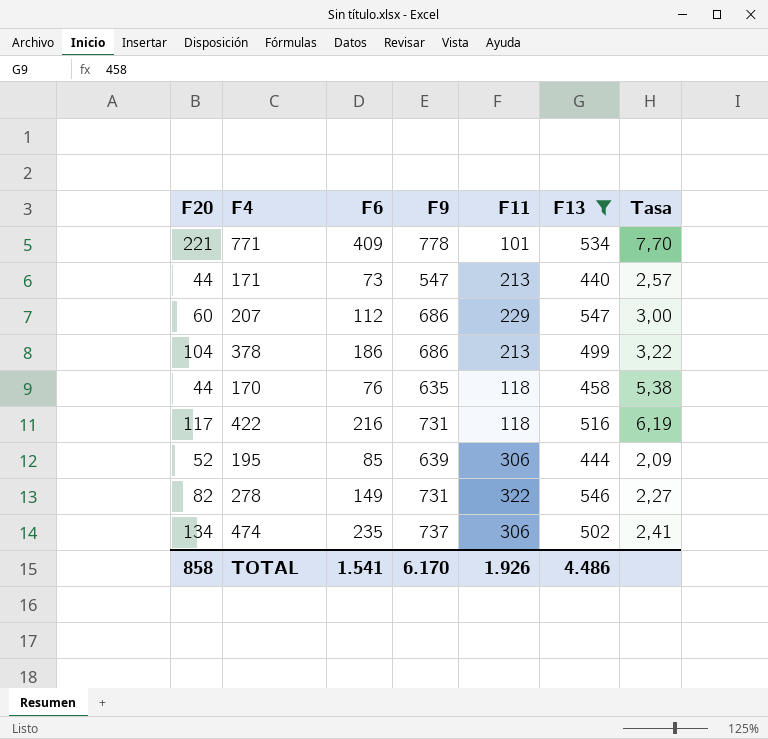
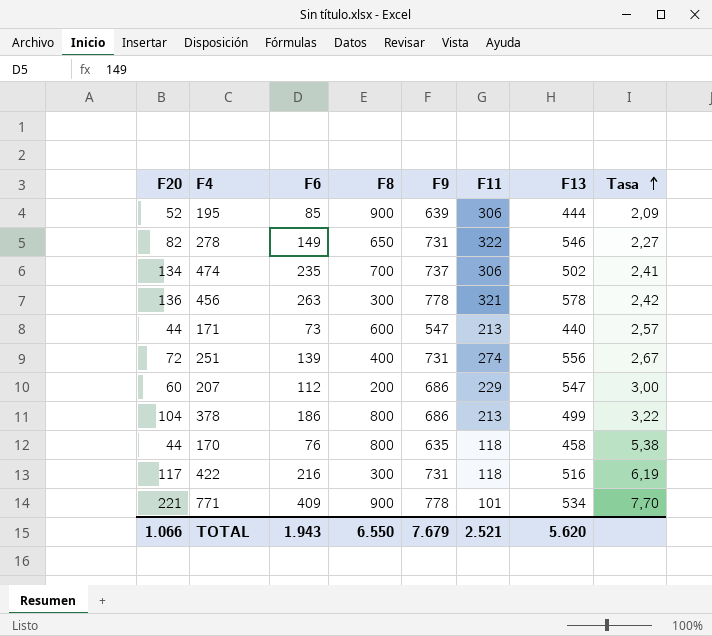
filter: F13 <= 547 -> none
row order: none -> Tasa ascending
column F8 | position: none -> 4
TOTAL | F20: 858 -> 1.066
TOTAL | F6: 1.541 -> 1.943
TOTAL | F9: 6.170 -> 7.679
TOTAL | F11: 1.926 -> 2.521
TOTAL | F13: 4.486 -> 5.620

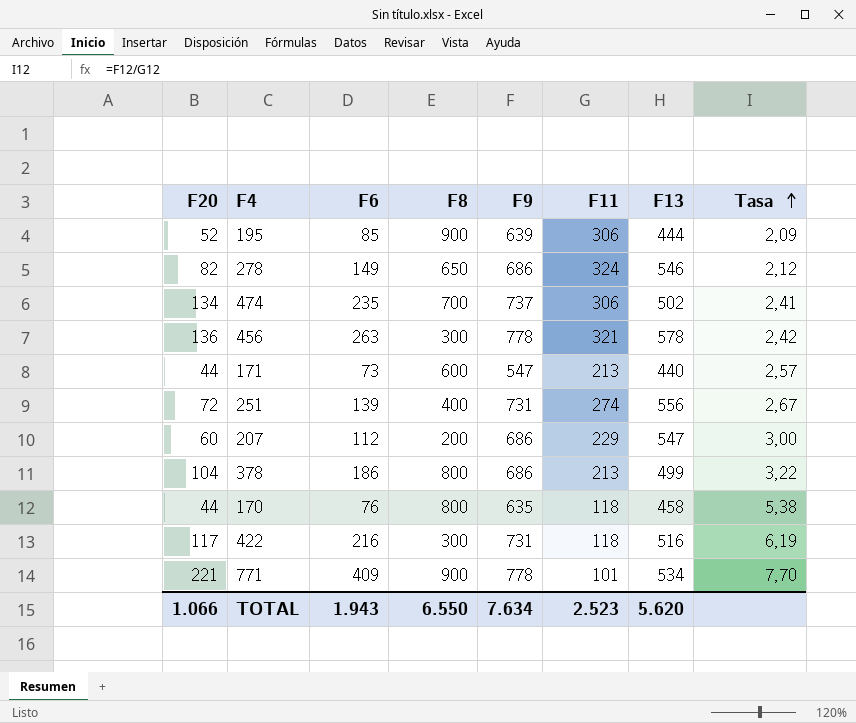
278 | F9: 731 -> 686
278 | F11: 322 -> 324
278 | Tasa: 2,27 -> 2,12
TOTAL | F9: 7.679 -> 7.634
TOTAL | F11: 2.521 -> 2.523

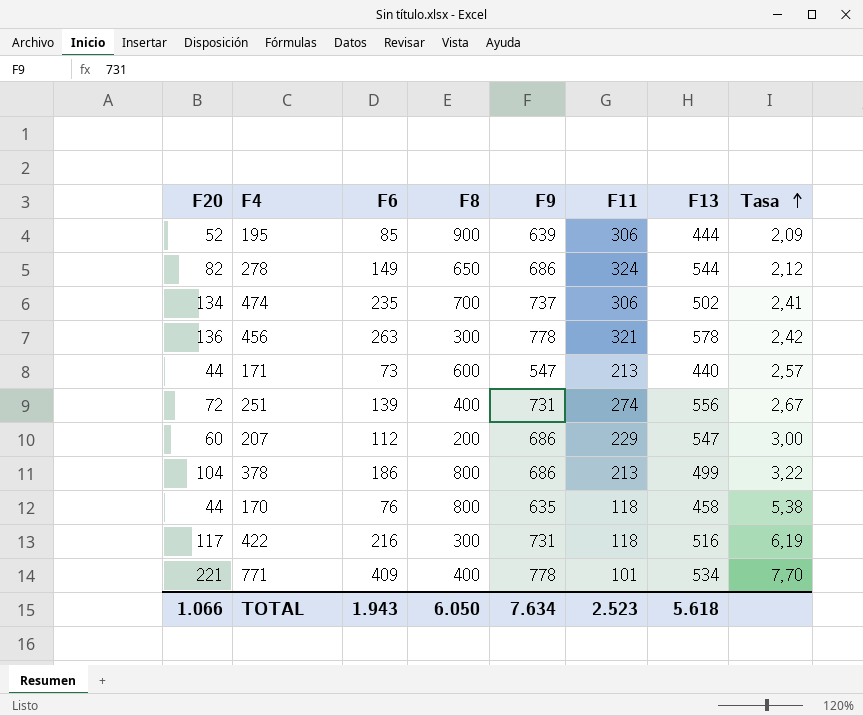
278 | F13: 546 -> 544
771 | F8: 900 -> 400
TOTAL | F8: 6.550 -> 6.050
TOTAL | F13: 5.620 -> 5.618

